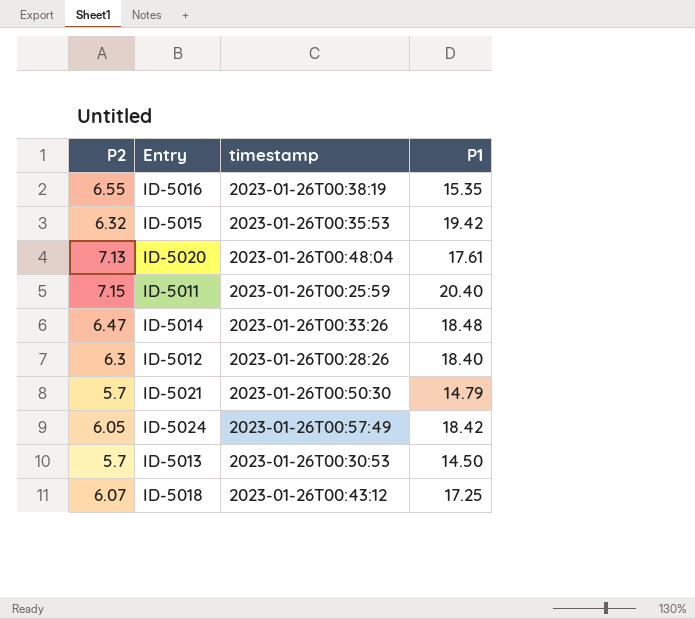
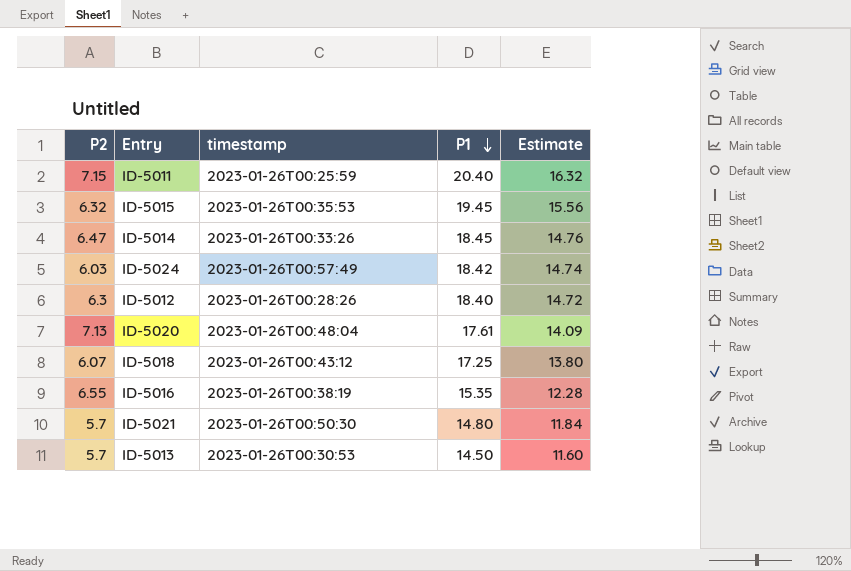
row order: none -> P1 descending
column Estimate | formula: none -> [P1] * 0.8
ID-5015 | P1: 19.42 -> 19.45
ID-5014 | P1: 18.48 -> 18.45
ID-5024 | P2: 6.05 -> 6.03
ID-5021 | P1: 14.79 -> 14.80

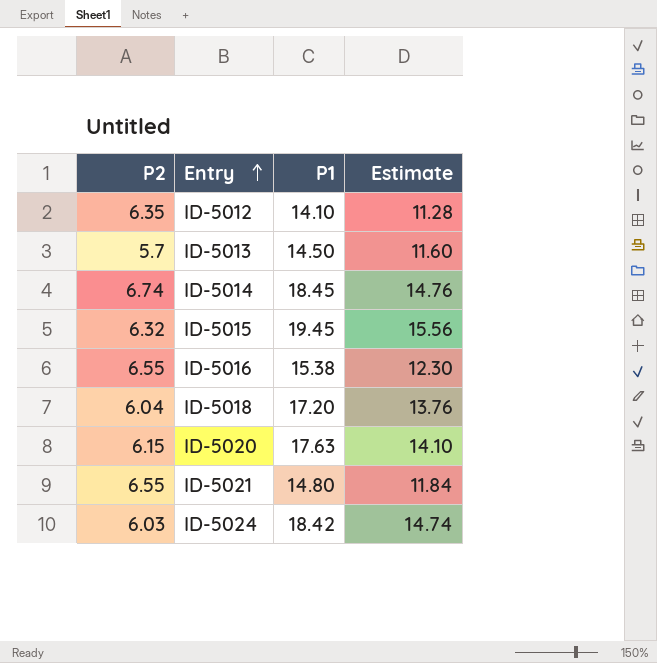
row order: P1 descending -> Entry ascending
column timestamp | position: 3 -> none
row ID-5011: 7.15 | 2023-01-26T00:25:59 | 20.40 | 16.32 -> none
ID-5012 | P2: 6.3 -> 6.35
ID-5012 | P1: 18.40 -> 14.10
ID-5012 | Estimate: 14.72 -> 11.28
ID-5014 | P2: 6.47 -> 6.74
ID-5016 | P1: 15.35 -> 15.38
ID-5016 | Estimate: 12.28 -> 12.30
ID-5018 | P2: 6.07 -> 6.04
ID-5018 | P1: 17.25 -> 17.20
ID-5018 | Estimate: 13.80 -> 13.76
ID-5020 | P2: 7.13 -> 6.15
ID-5020 | P1: 17.61 -> 17.63
ID-5020 | Estimate: 14.09 -> 14.10
ID-5021 | P2: 5.7 -> 6.55

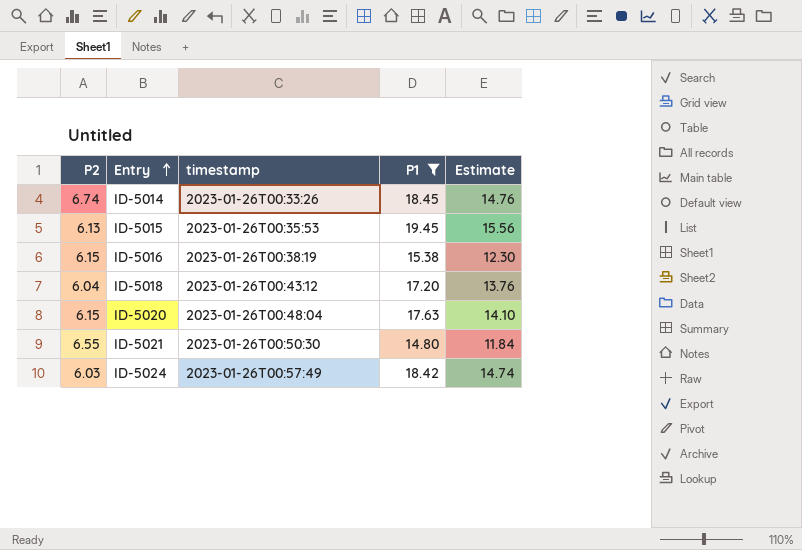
filter: none -> P1 >= 14.80
column timestamp | position: none -> 3
ID-5015 | P2: 6.32 -> 6.13
ID-5016 | P2: 6.55 -> 6.15

